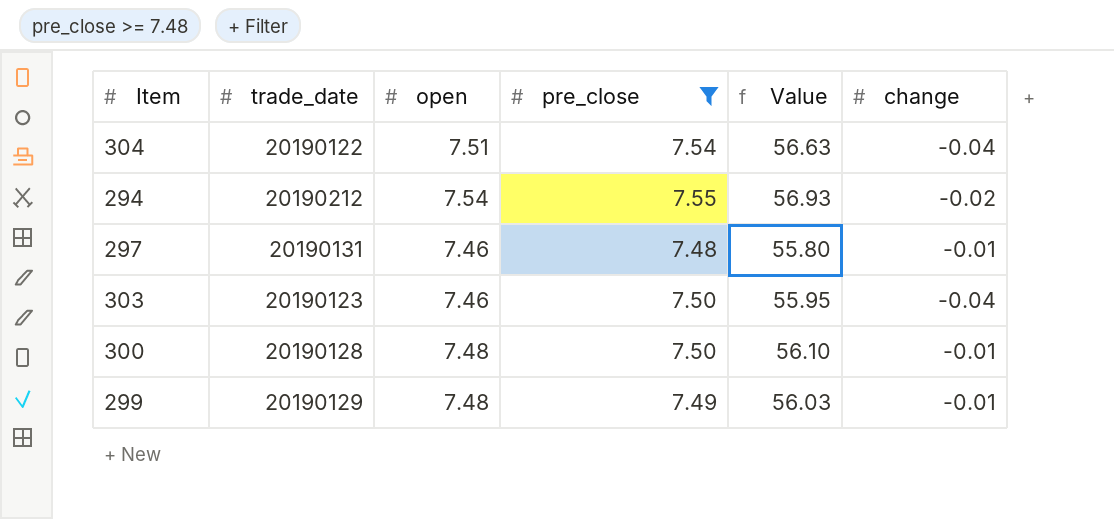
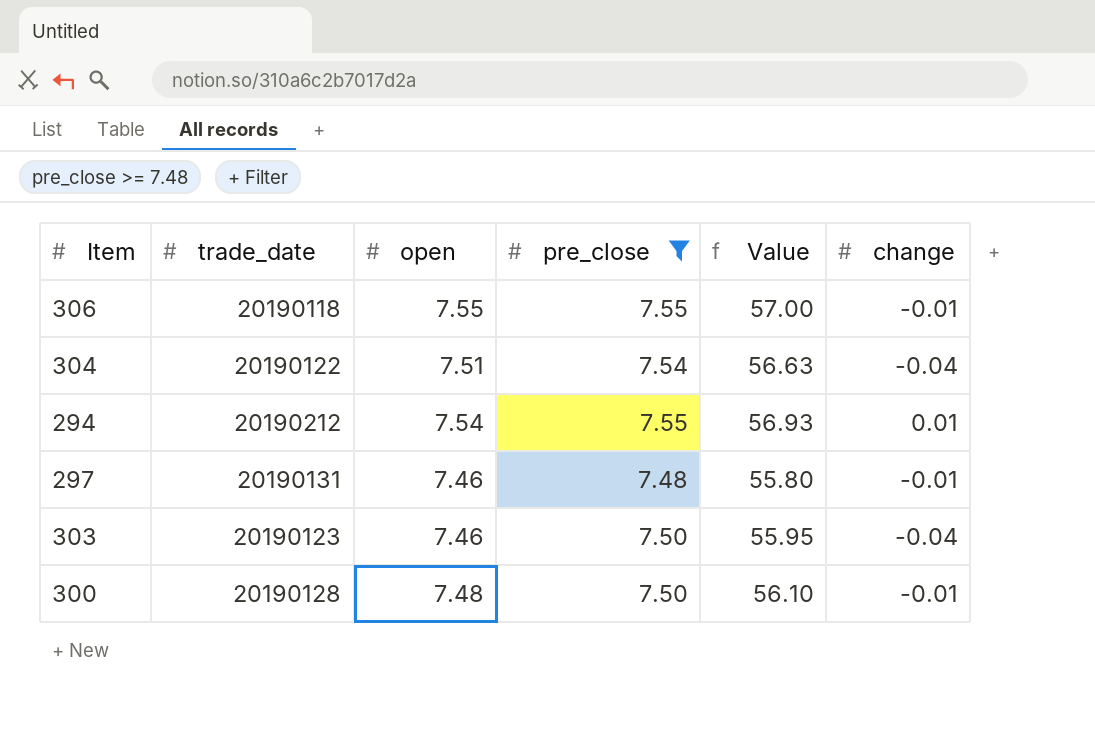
row 299: 20190129 | 7.48 | 7.49 | 56.03 | -0.01 -> none
row 306: none -> 20190118 | 7.55 | 7.55 | 57.00 | -0.01
294 | change: -0.02 -> 0.01

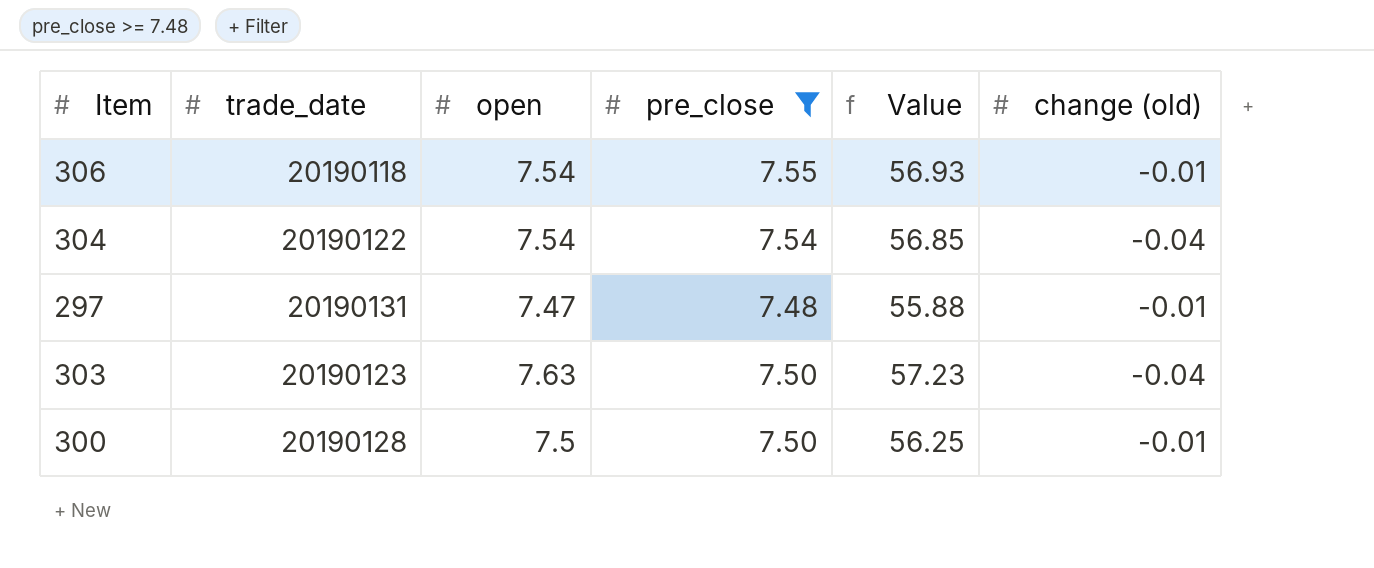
column name: change -> change (old)
row 294: 20190212 | 7.54 | 7.55 | 56.93 | 0.01 -> none
306 | open: 7.55 -> 7.54
306 | Value: 57.00 -> 56.93
304 | open: 7.51 -> 7.54
304 | Value: 56.63 -> 56.85
297 | open: 7.46 -> 7.47
297 | Value: 55.80 -> 55.88
303 | open: 7.46 -> 7.63
303 | Value: 55.95 -> 57.23
300 | open: 7.48 -> 7.5
300 | Value: 56.10 -> 56.25

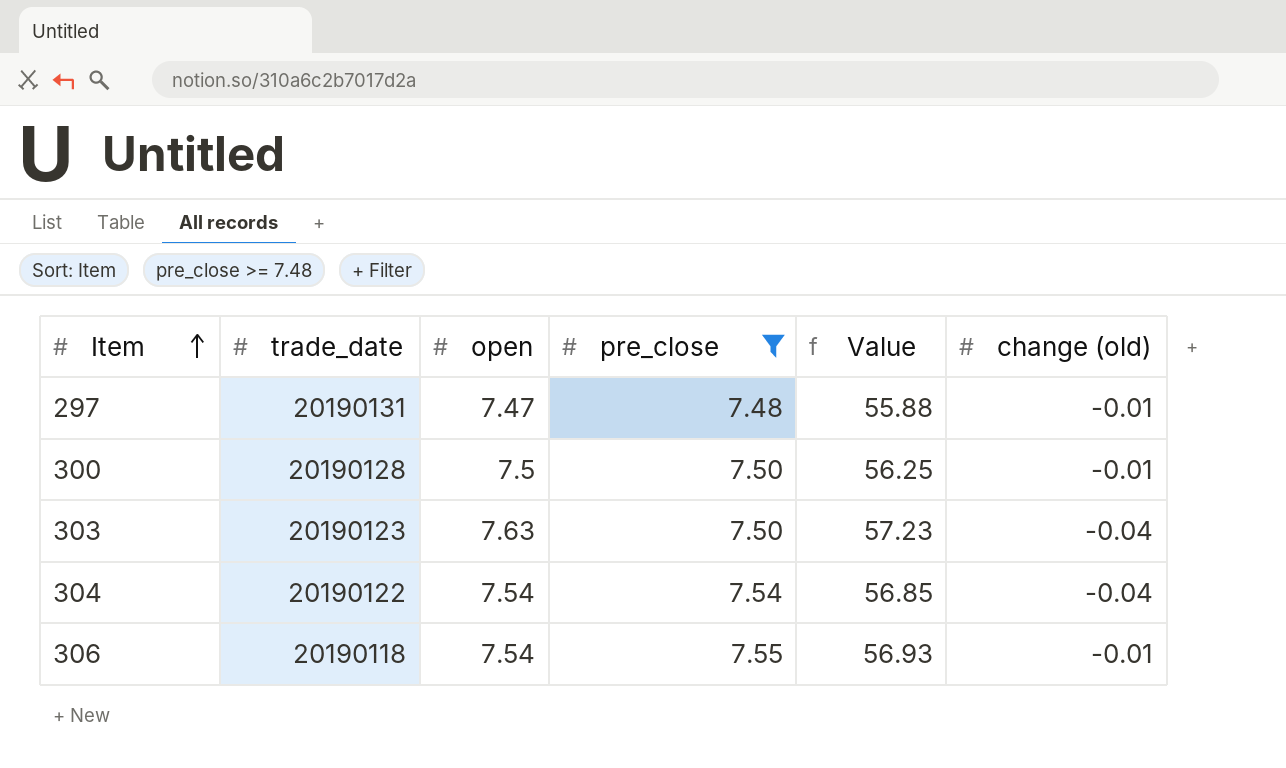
row order: none -> Item ascending

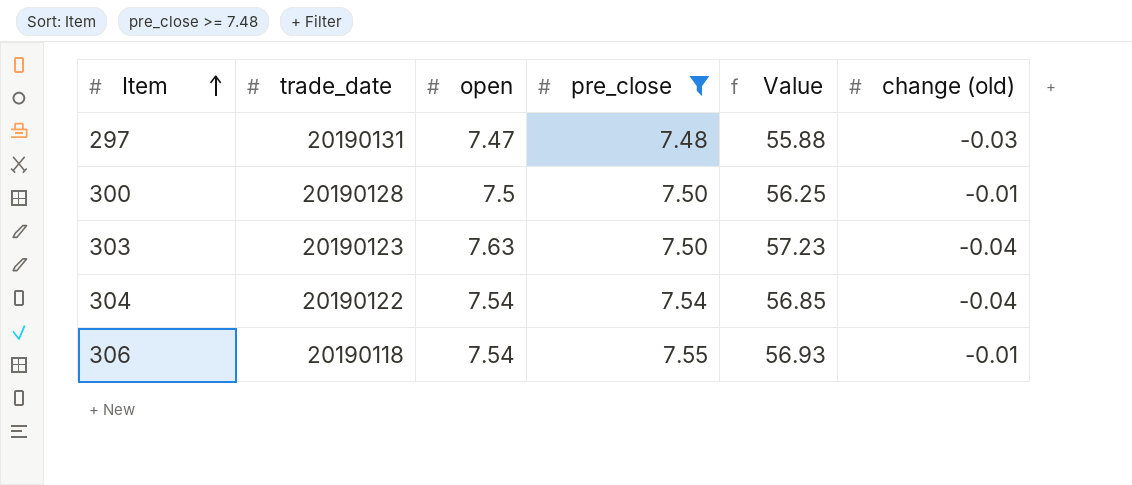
297 | change (old): -0.01 -> -0.03

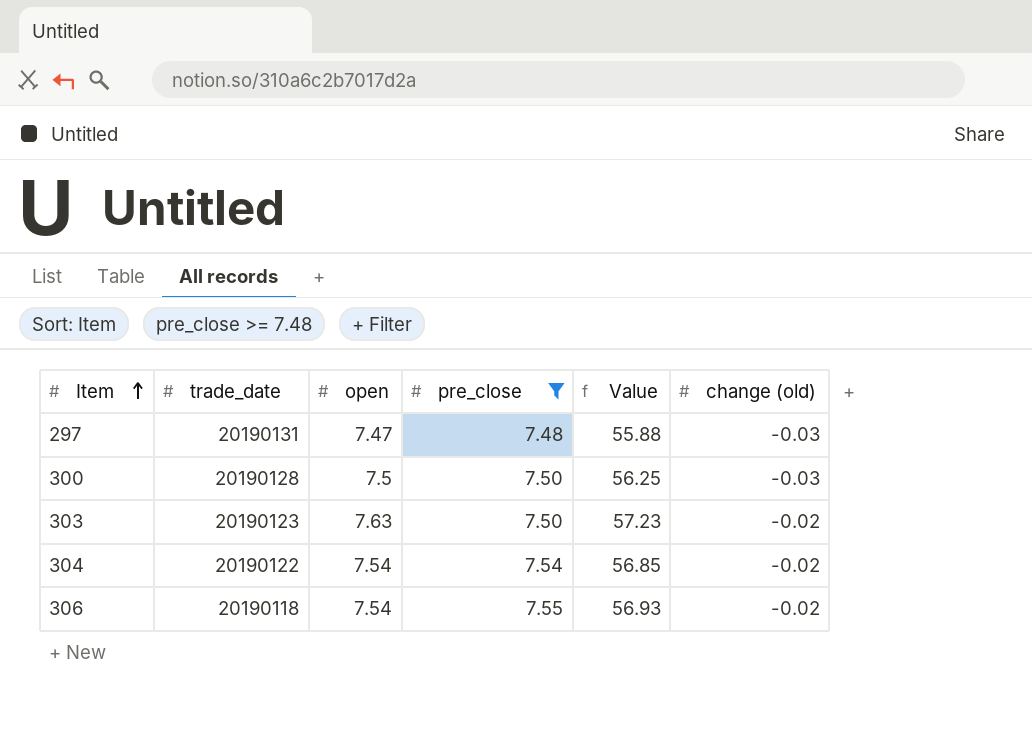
300 | change (old): -0.01 -> -0.03
303 | change (old): -0.04 -> -0.02
304 | change (old): -0.04 -> -0.02
306 | change (old): -0.01 -> -0.02

